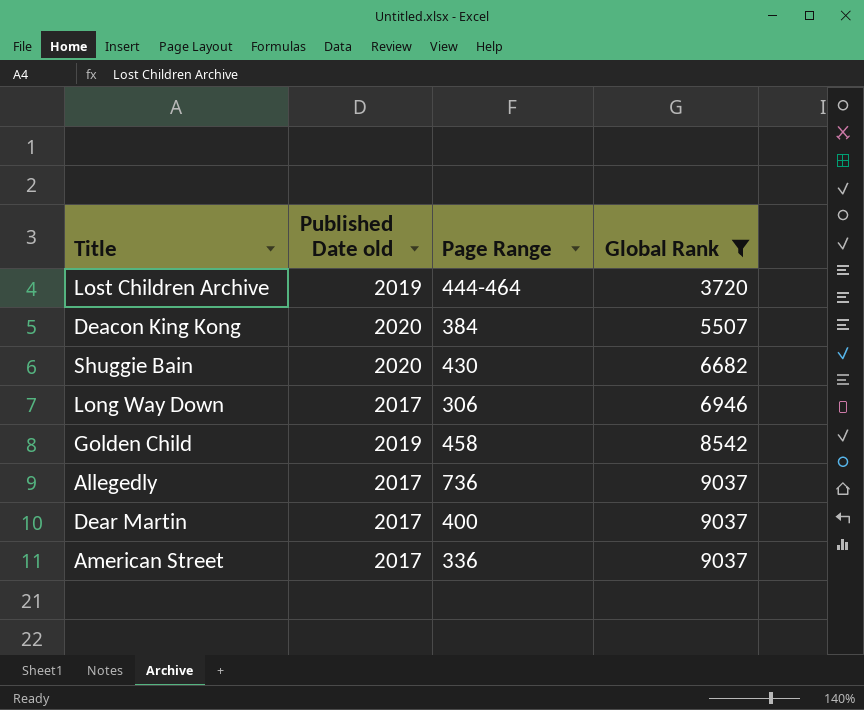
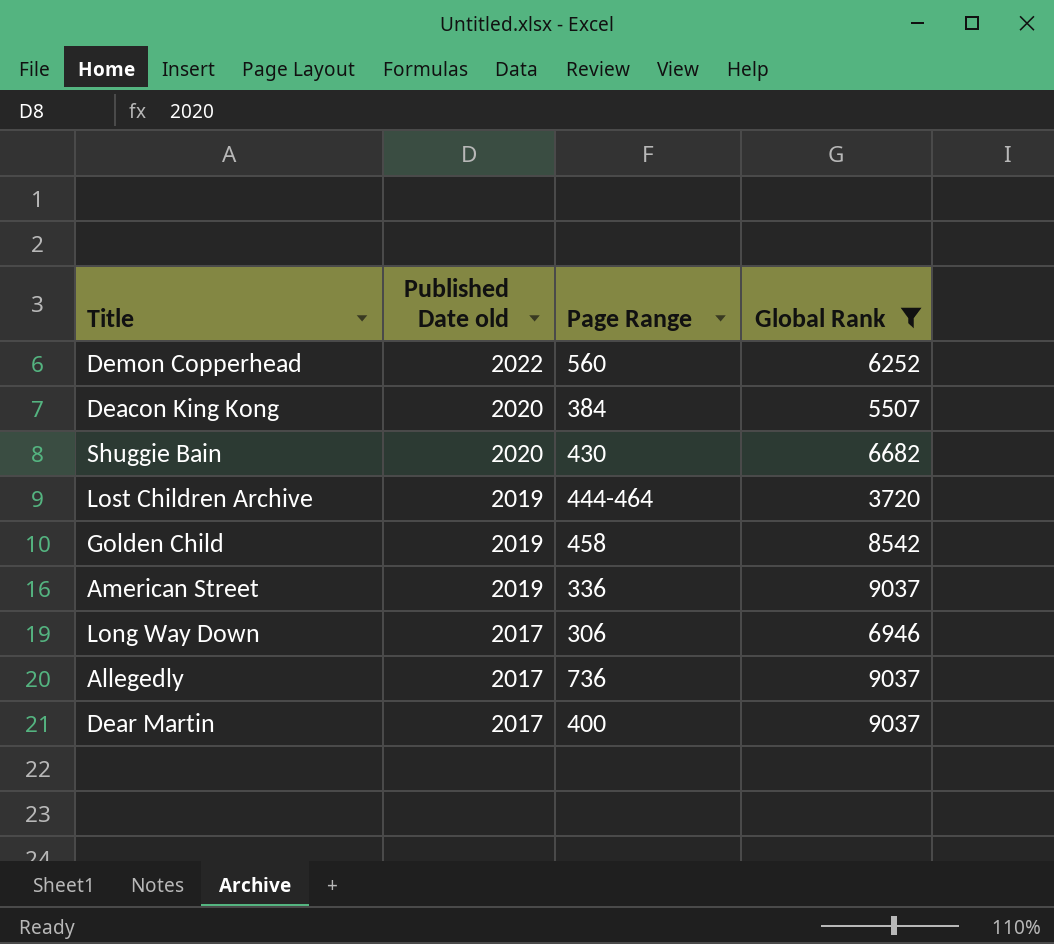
row order: Global Rank ascending -> Published Date old descending
row Demon Copperhead: none -> 2022 | 560 | 6252
American Street | Published Date old: 2017 -> 2019

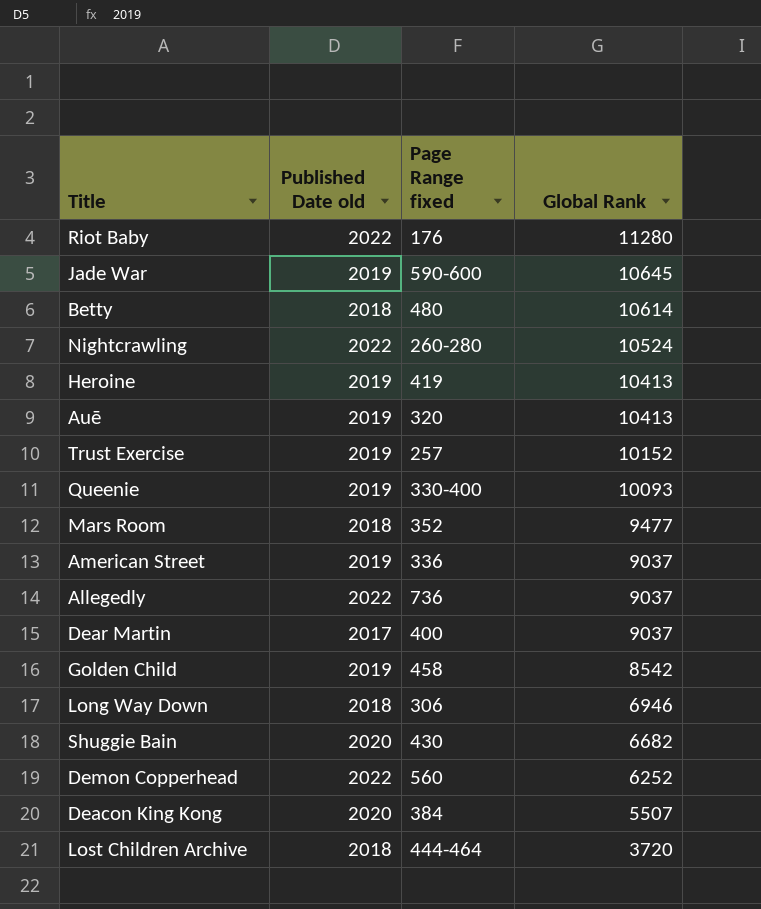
filter: Global Rank <= 9037 -> none
row order: Published Date old descending -> Global Rank descending
column name: Page Range -> Page Range fixed
Allegedly | Published Date old: 2017 -> 2022
Long Way Down | Published Date old: 2017 -> 2018
Lost Children Archive | Published Date old: 2019 -> 2018

